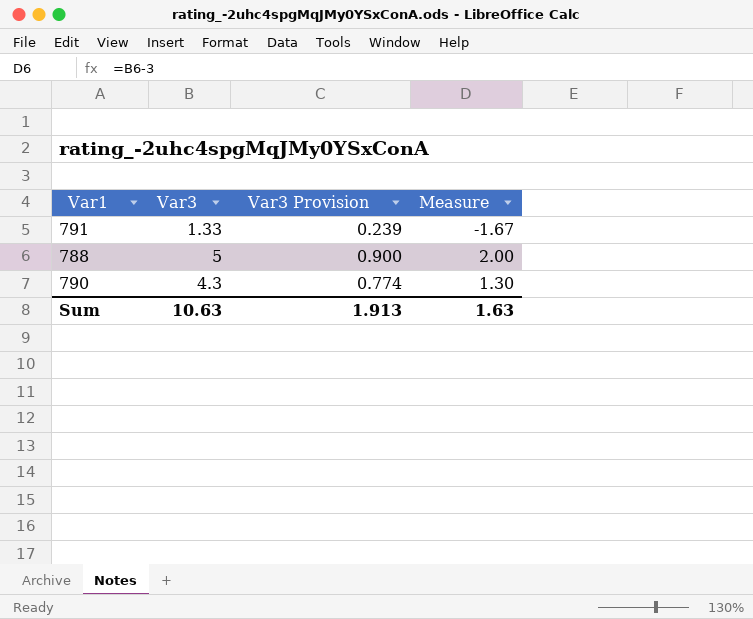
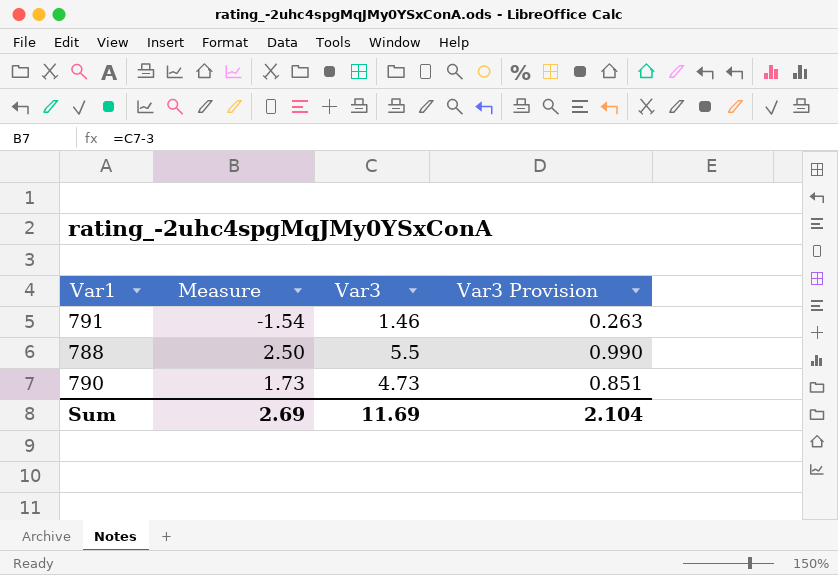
column Measure | position: 4 -> 2
791 | Measure: -1.67 -> -1.54
791 | Var3: 1.33 -> 1.46
791 | Var3 Provision: 0.239 -> 0.263
788 | Measure: 2.00 -> 2.50
788 | Var3: 5 -> 5.5
788 | Var3 Provision: 0.900 -> 0.990
790 | Measure: 1.30 -> 1.73
790 | Var3: 4.3 -> 4.73
790 | Var3 Provision: 0.774 -> 0.851
Sum | Measure: 1.63 -> 2.69
Sum | Var3: 10.63 -> 11.69
Sum | Var3 Provision: 1.913 -> 2.104

